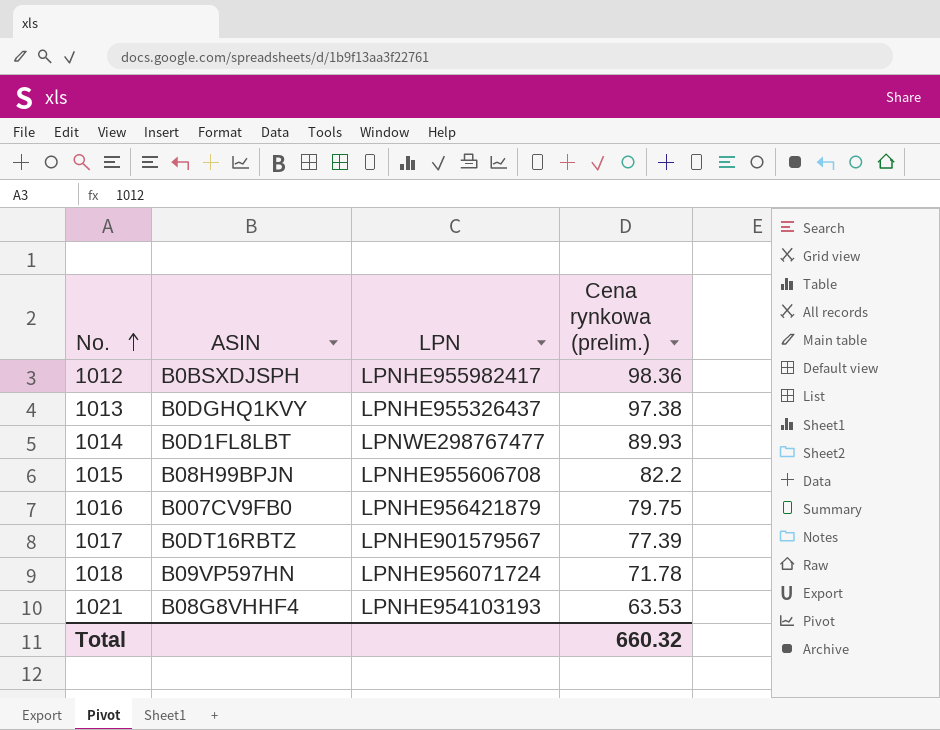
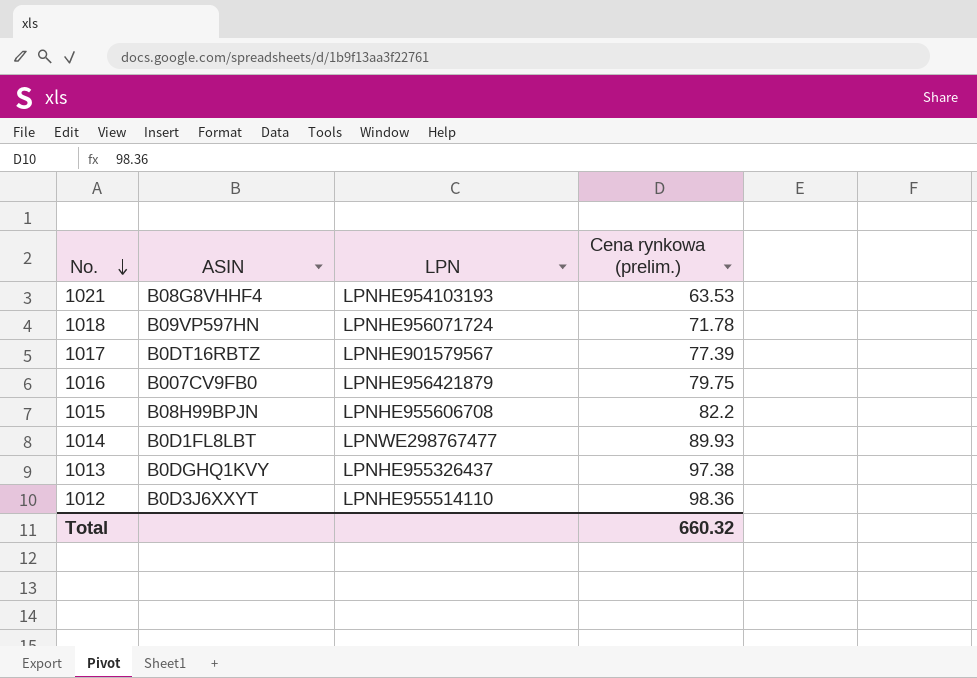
row order: No. ascending -> No. descending
1012 | ASIN: B0BSXDJSPH -> B0D3J6XXYT
1012 | LPN: LPNHE955982417 -> LPNHE955514110

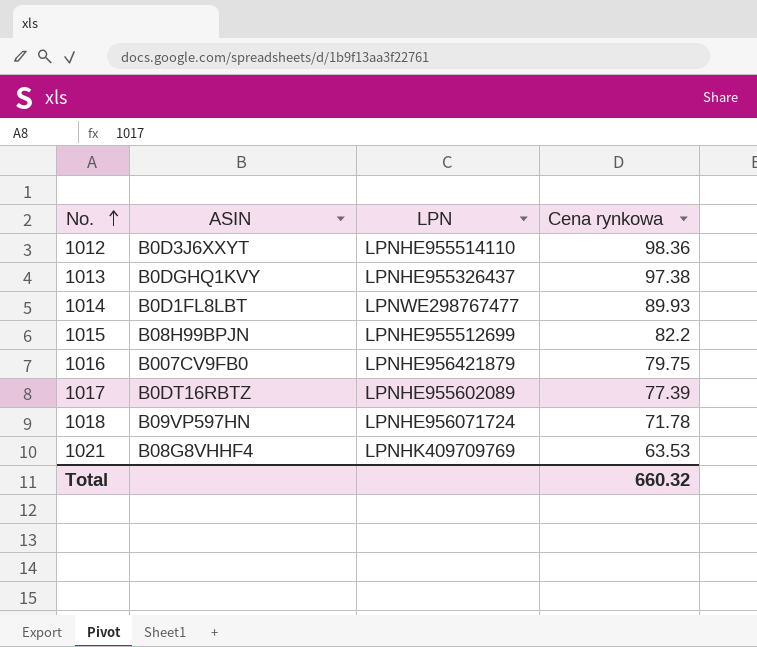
row order: No. descending -> No. ascending
column name: Cena rynkowa (prelim.) -> Cena rynkowa
1015 | LPN: LPNHE955606708 -> LPNHE955512699
1017 | LPN: LPNHE901579567 -> LPNHE955602089
1021 | LPN: LPNHE954103193 -> LPNHK409709769

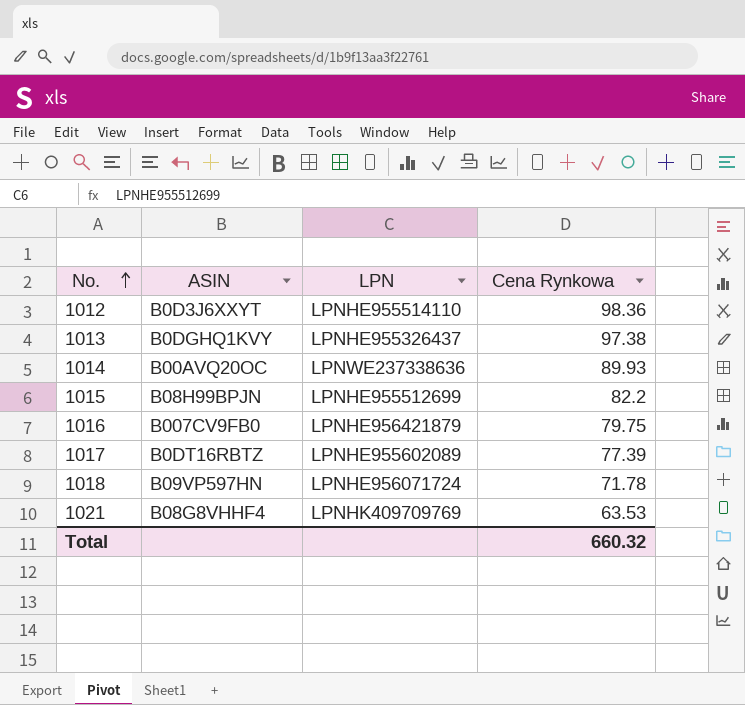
column name: Cena rynkowa -> Cena Rynkowa
1014 | ASIN: B0D1FL8LBT -> B00AVQ20OC
1014 | LPN: LPNWE298767477 -> LPNWE237338636

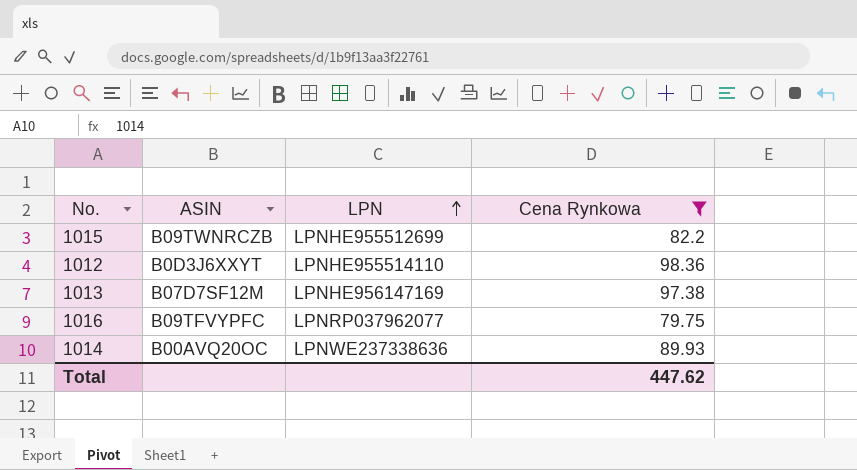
filter: none -> Cena Rynkowa >= 79.75
row order: No. ascending -> LPN ascending
1015 | ASIN: B08H99BPJN -> B09TWNRCZB
1013 | ASIN: B0DGHQ1KVY -> B07D7SF12M
1013 | LPN: LPNHE955326437 -> LPNHE956147169
1016 | ASIN: B007CV9FB0 -> B09TFVYPFC
1016 | LPN: LPNHE956421879 -> LPNRP037962077
Total | Cena Rynkowa: 660.32 -> 447.62

